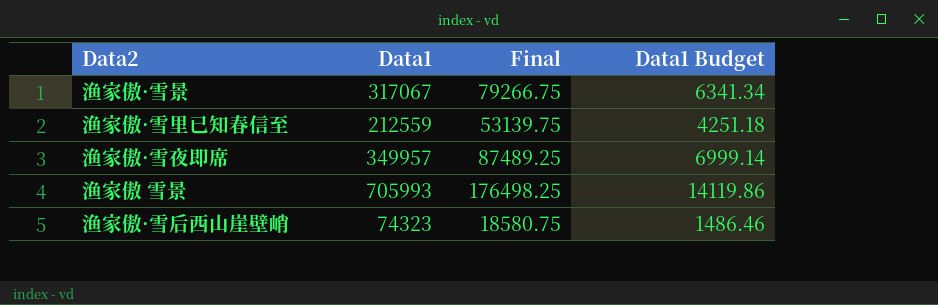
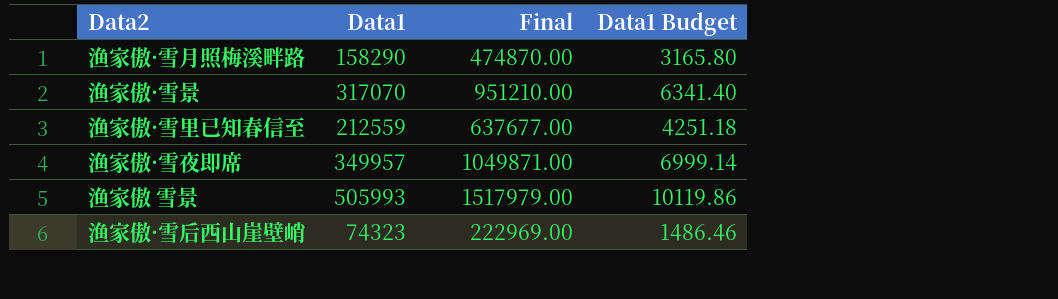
column Final | formula: [Data1] * 0.25 -> [Data1] * 3
row 渔家傲·雪月照梅溪畔路: none -> 158290 | 474870.00 | 3165.80
渔家傲·雪景 | Data1: 317067 -> 317070
渔家傲·雪景 | Data1 Budget: 6341.34 -> 6341.40
渔家傲 雪景 | Data1: 705993 -> 505993
渔家傲 雪景 | Data1 Budget: 14119.86 -> 10119.86

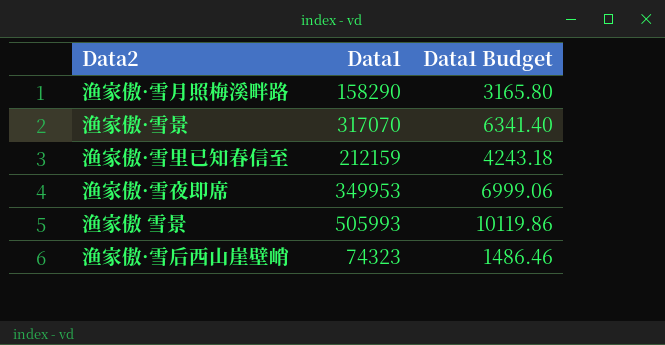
column Final | formula: [Data1] * 3 -> none
渔家傲·雪里已知春信至 | Data1: 212559 -> 212159
渔家傲·雪里已知春信至 | Data1 Budget: 4251.18 -> 4243.18
渔家傲·雪夜即席 | Data1: 349957 -> 349953
渔家傲·雪夜即席 | Data1 Budget: 6999.14 -> 6999.06

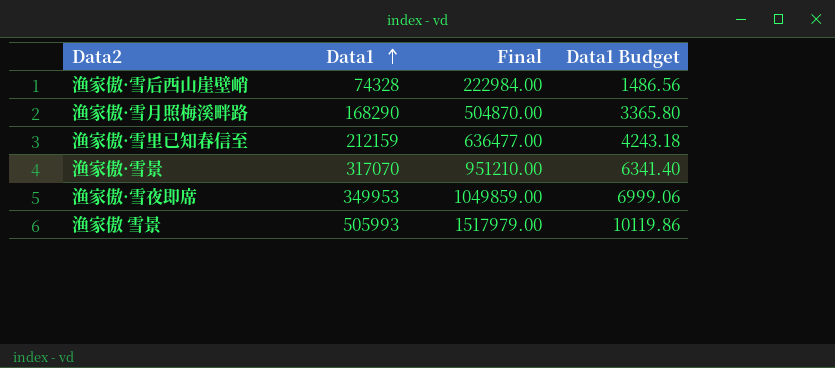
row order: none -> Data1 ascending
column Final | formula: none -> [Data1] * 3
渔家傲·雪后西山崖壁峭 | Data1: 74323 -> 74328
渔家傲·雪后西山崖壁峭 | Data1 Budget: 1486.46 -> 1486.56
渔家傲·雪月照梅溪畔路 | Data1: 158290 -> 168290
渔家傲·雪月照梅溪畔路 | Data1 Budget: 3165.80 -> 3365.80

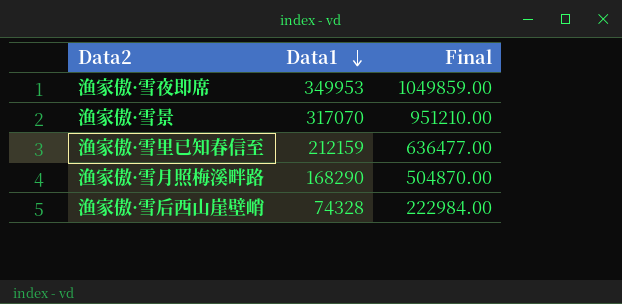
row order: Data1 ascending -> Data1 descending
column Data1 Budget | formula: [Data1] * 0.02 -> none
row 渔家傲 雪景: 505993 | 1517979.00 | 10119.86 -> none

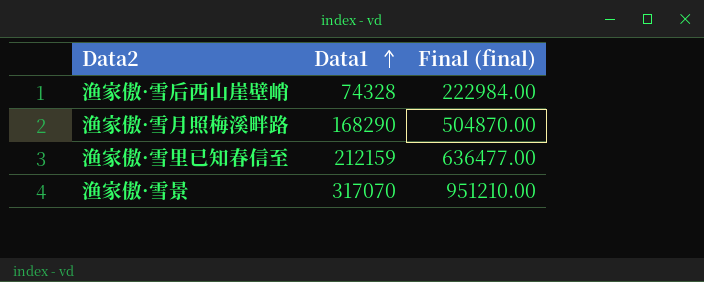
row order: Data1 descending -> Data1 ascending
column name: Final -> Final (final)
row 渔家傲·雪夜即席: 349953 | 1049859.00 -> none

